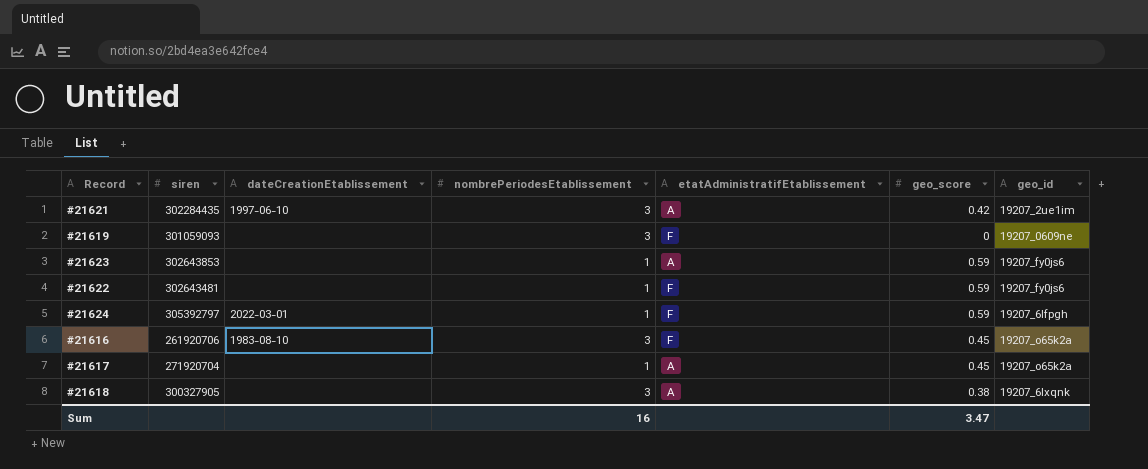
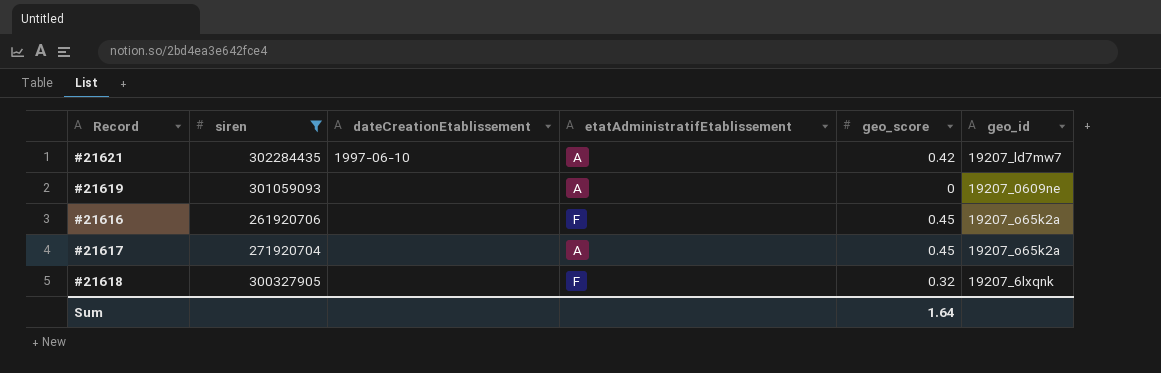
filter: none -> siren <= 302284435
column nombrePeriodesEtablissement | position: 4 -> none
#21621 | geo_id: 19207_2ue1im -> 19207_ld7mw7
#21619 | etatAdministratifEtablissement: F -> A
#21616 | dateCreationEtablissement: 1983-08-10 -> none
#21618 | etatAdministratifEtablissement: A -> F
#21618 | geo_score: 0.38 -> 0.32
Sum | geo_score: 3.47 -> 1.64

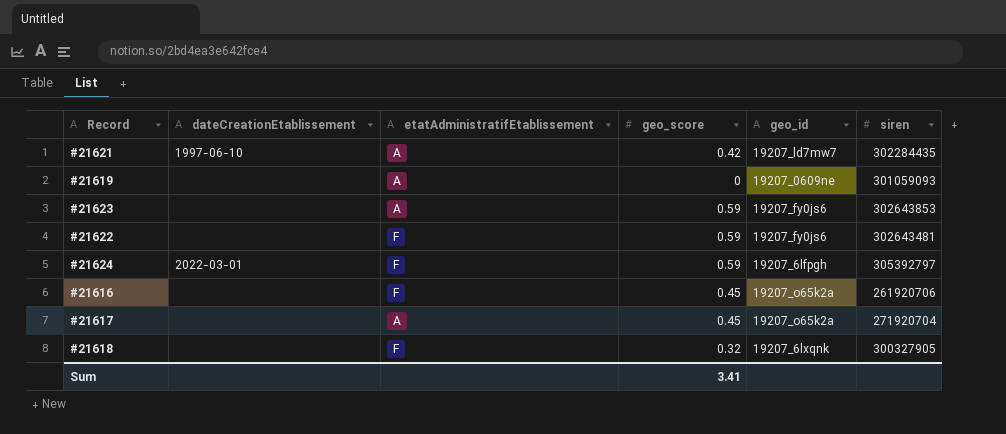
filter: siren <= 302284435 -> none
column siren | position: 2 -> 6
Sum | geo_score: 1.64 -> 3.41

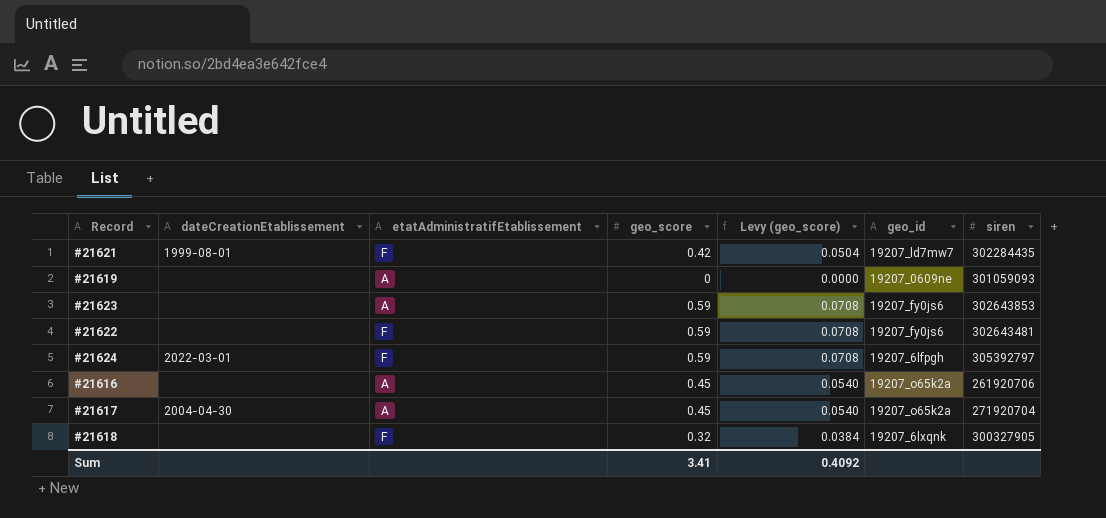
column Levy (geo_score) | formula: none -> [geo_score] * 0.12
#21621 | dateCreationEtablissement: 1997-06-10 -> 1999-08-01
#21621 | etatAdministratifEtablissement: A -> F
#21616 | etatAdministratifEtablissement: F -> A
#21617 | dateCreationEtablissement: none -> 2004-04-30

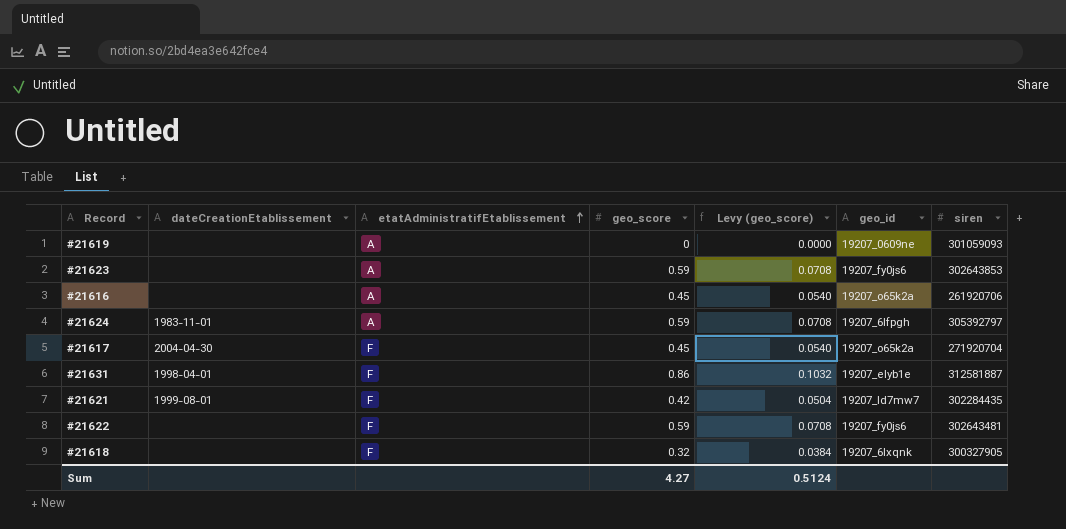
row order: none -> etatAdministratifEtablissement ascending
#21624 | dateCreationEtablissement: 2022-03-01 -> 1983-11-01
#21624 | etatAdministratifEtablissement: F -> A
#21617 | etatAdministratifEtablissement: A -> F
row #21631: none -> 1998-04-01 | F | 0.86 | 0.1032 | 19207_elyb1e | 312581887
Sum | geo_score: 3.41 -> 4.27
Sum | Levy (geo_score): 0.4092 -> 0.5124

